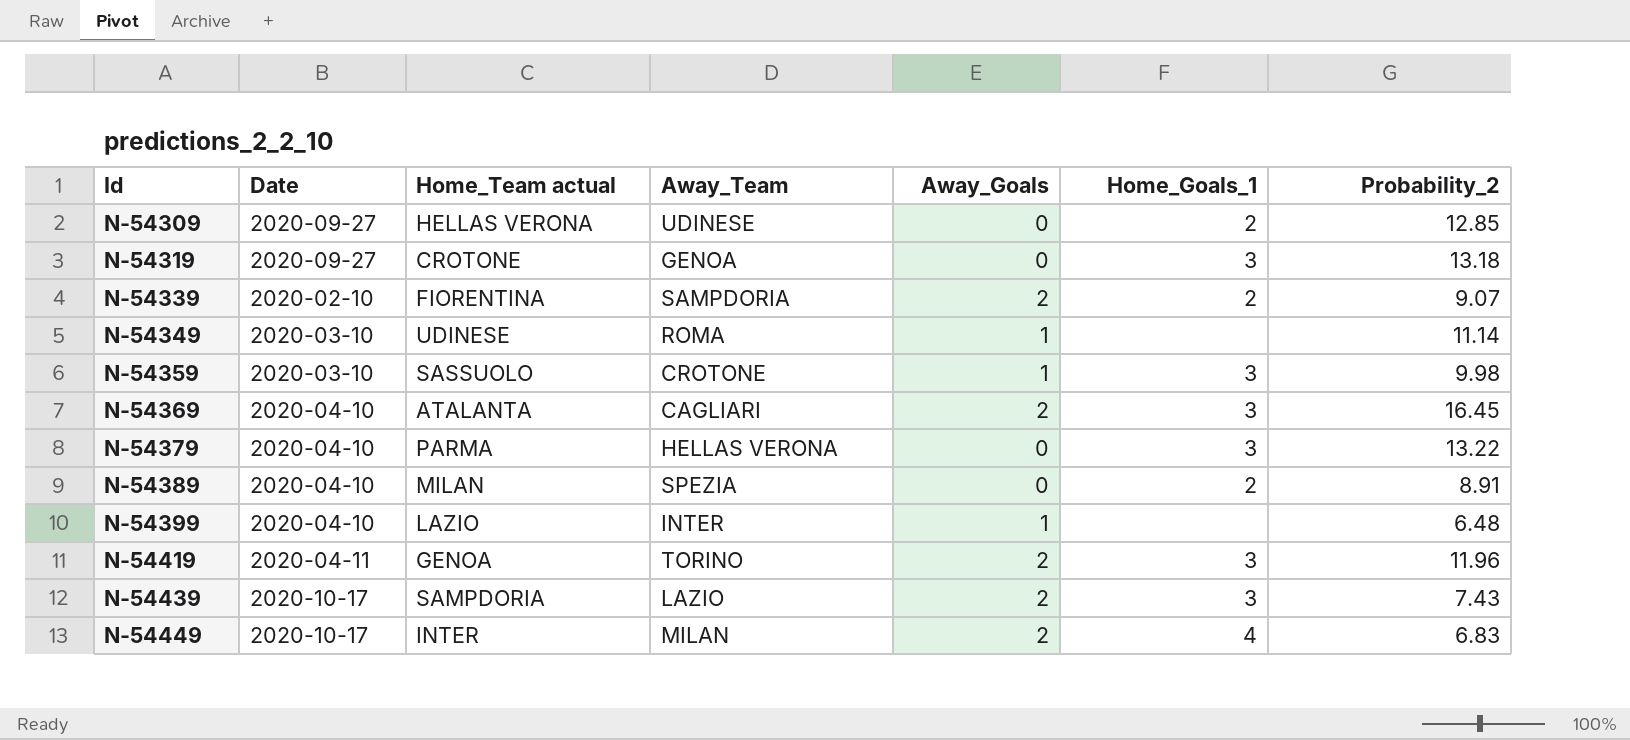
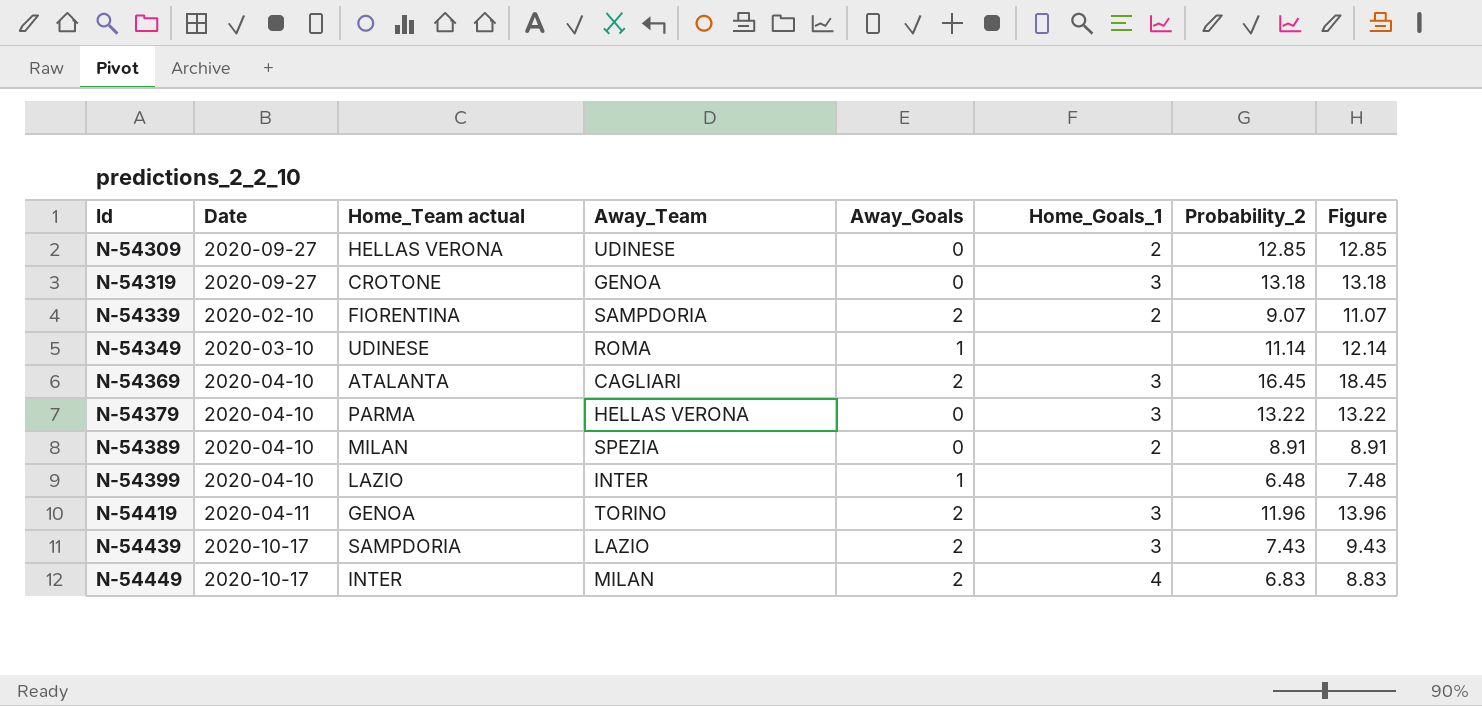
column Figure | formula: none -> [Away_Goals] + [Probability_2]
row N-54359: 2020-03-10 | SASSUOLO | CROTONE | 1 | 3 | 9.98 -> none

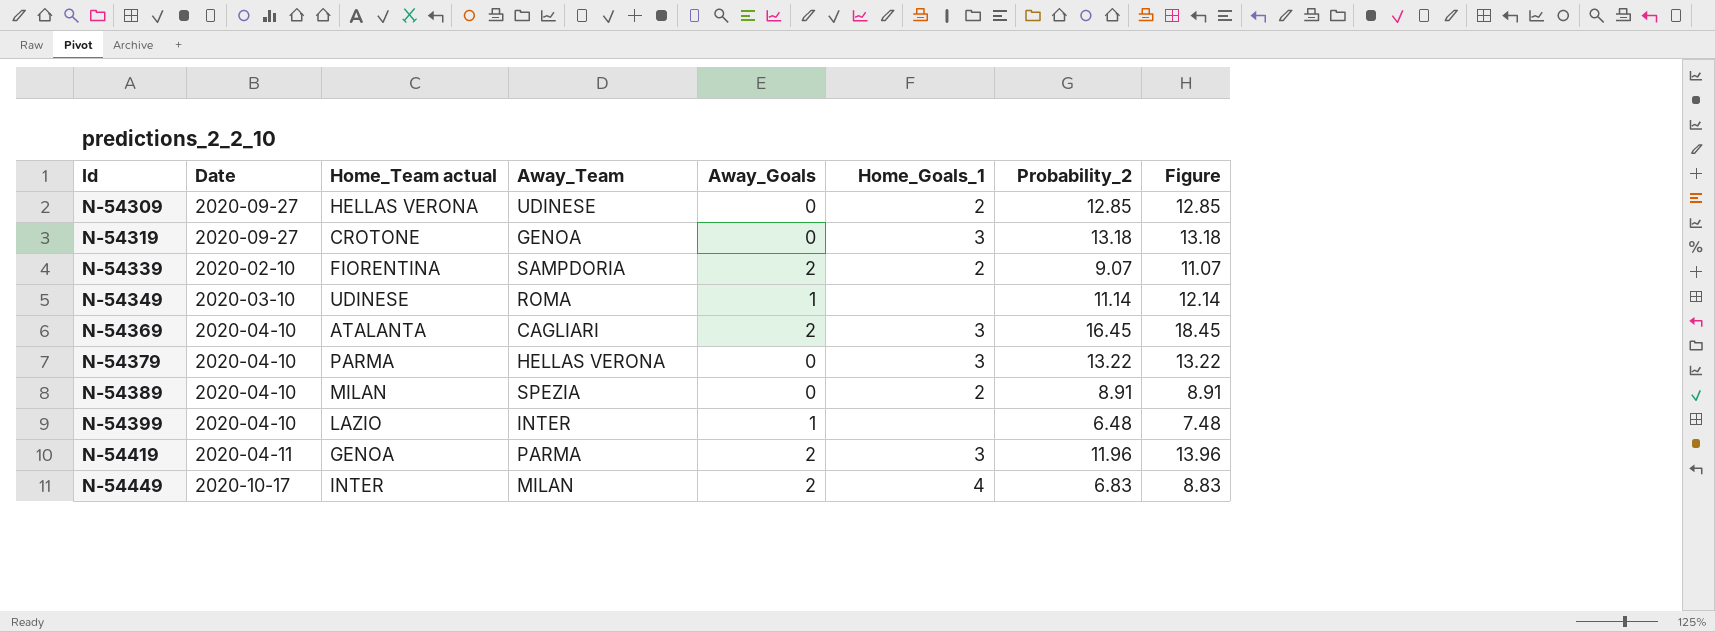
row N-54439: 2020-10-17 | SAMPDORIA | LAZIO | 2 | 3 | 7.43 | 9.43 -> none
N-54419 | Away_Team: TORINO -> PARMA

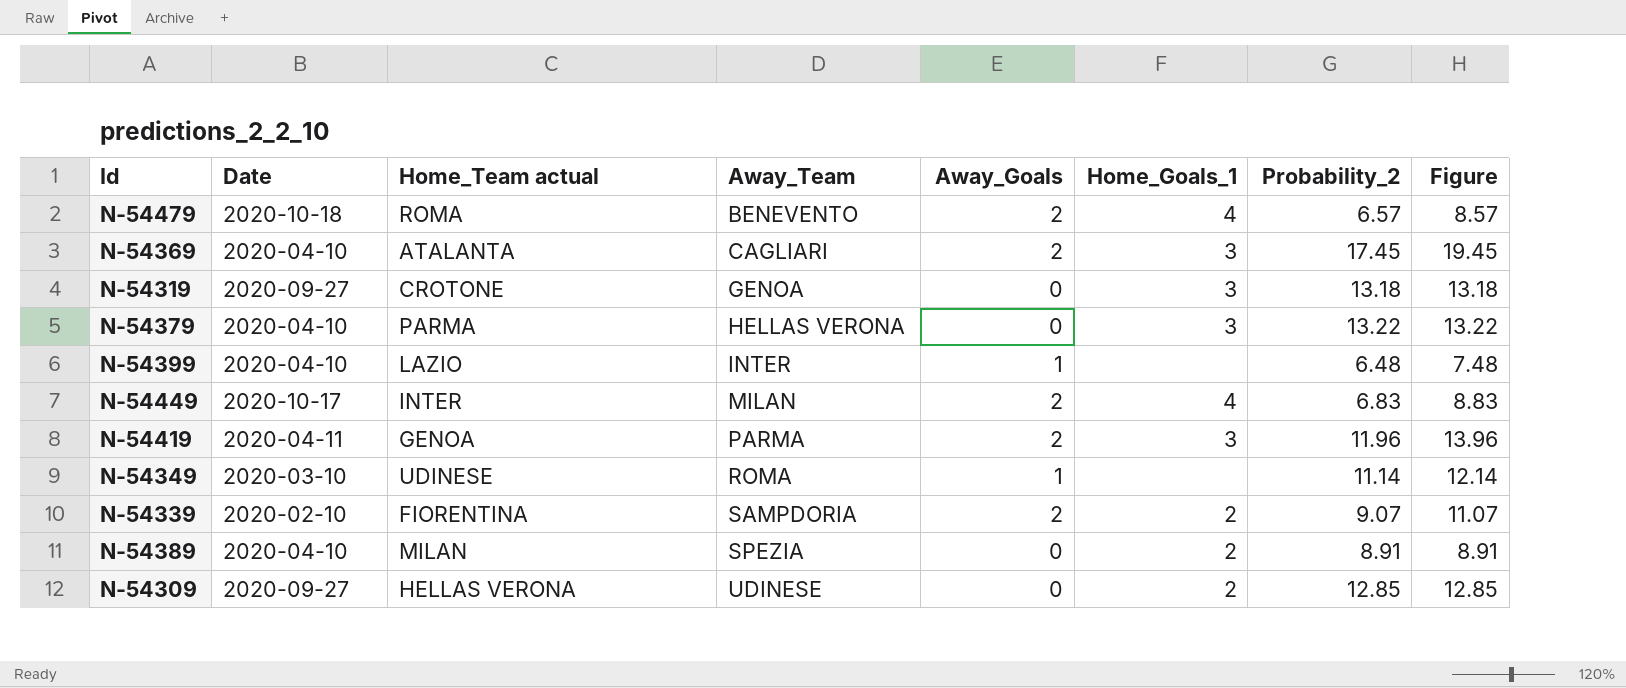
row order: Id ascending -> Away_Team ascending
row N-54479: none -> 2020-10-18 | ROMA | BENEVENTO | 2 | 4 | 6.57 | 8.57
N-54369 | Probability_2: 16.45 -> 17.45
N-54369 | Figure: 18.45 -> 19.45

